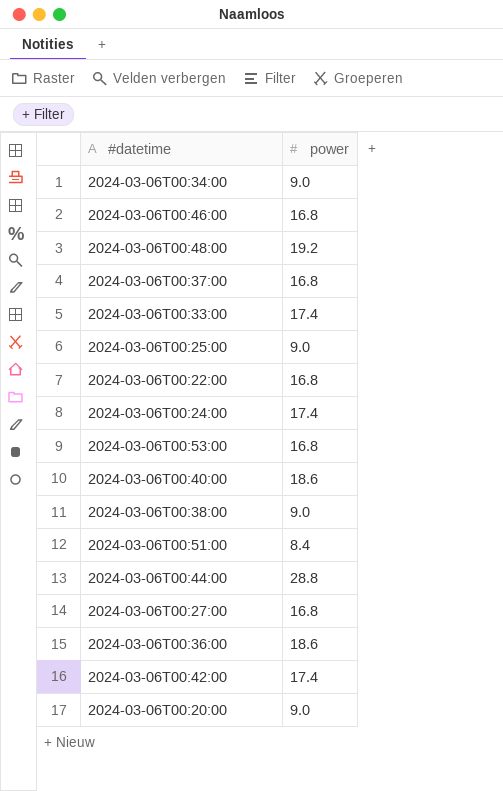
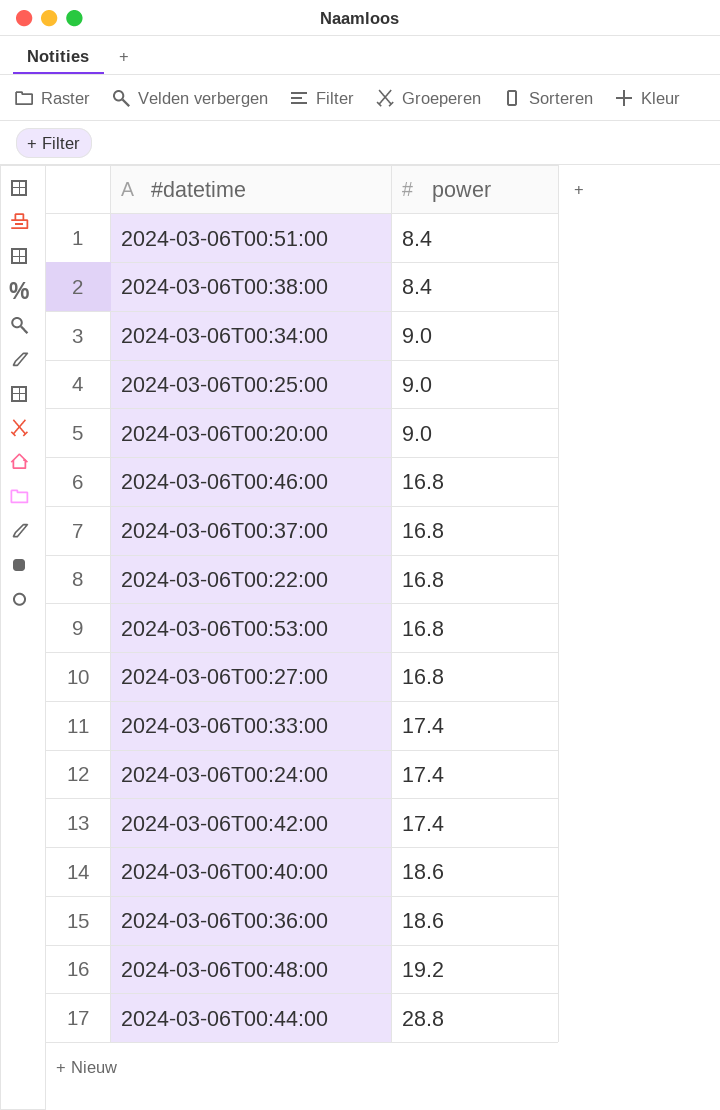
row order: none -> power ascending
2024-03-06T00:38:00 | power: 9.0 -> 8.4

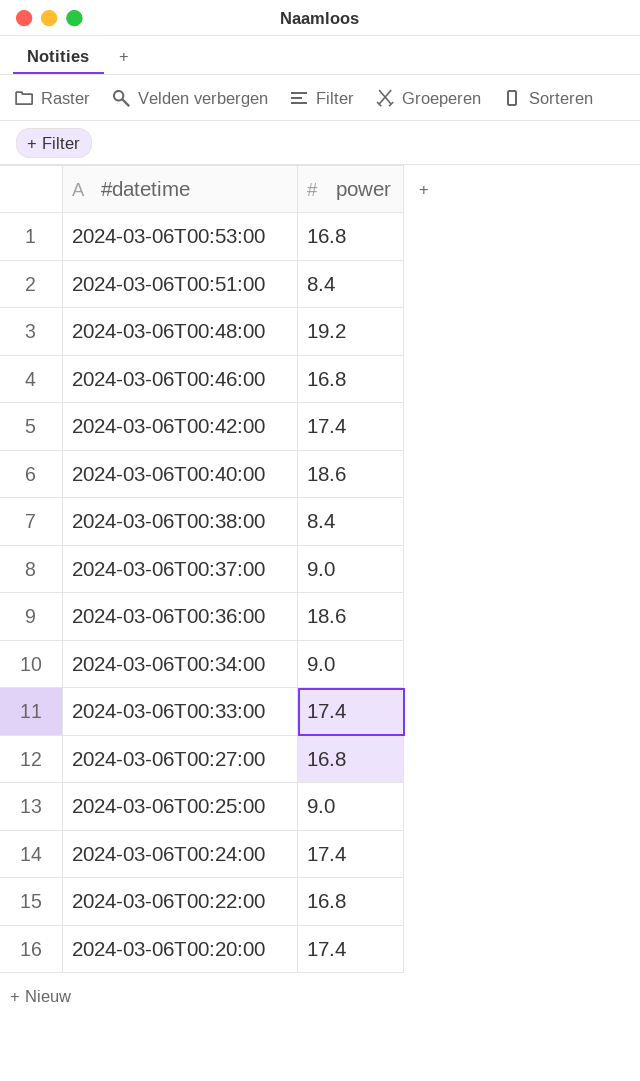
row order: power ascending -> #datetime descending
row 2024-03-06T00:44:00: 28.8 -> none
2024-03-06T00:37:00 | power: 16.8 -> 9.0
2024-03-06T00:20:00 | power: 9.0 -> 17.4

